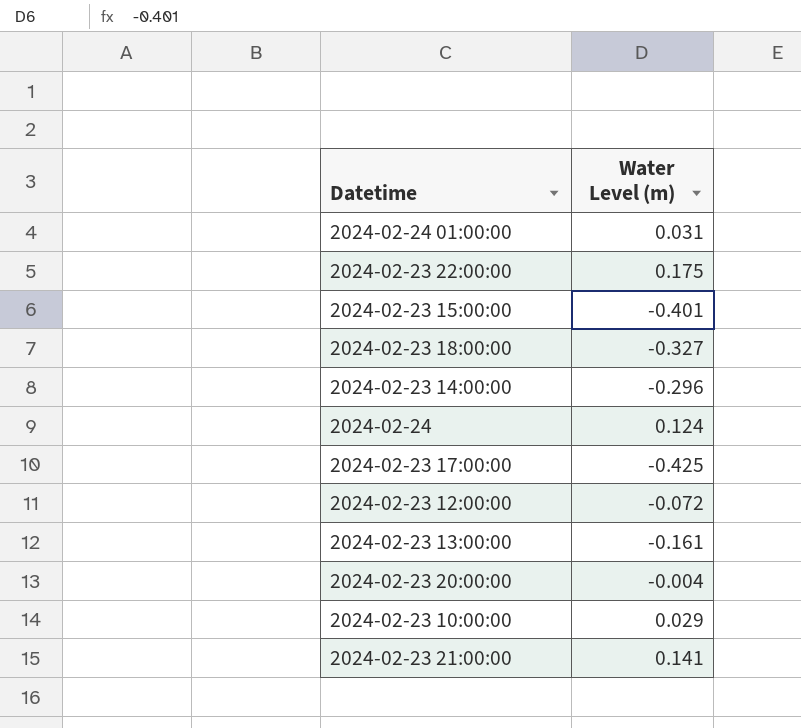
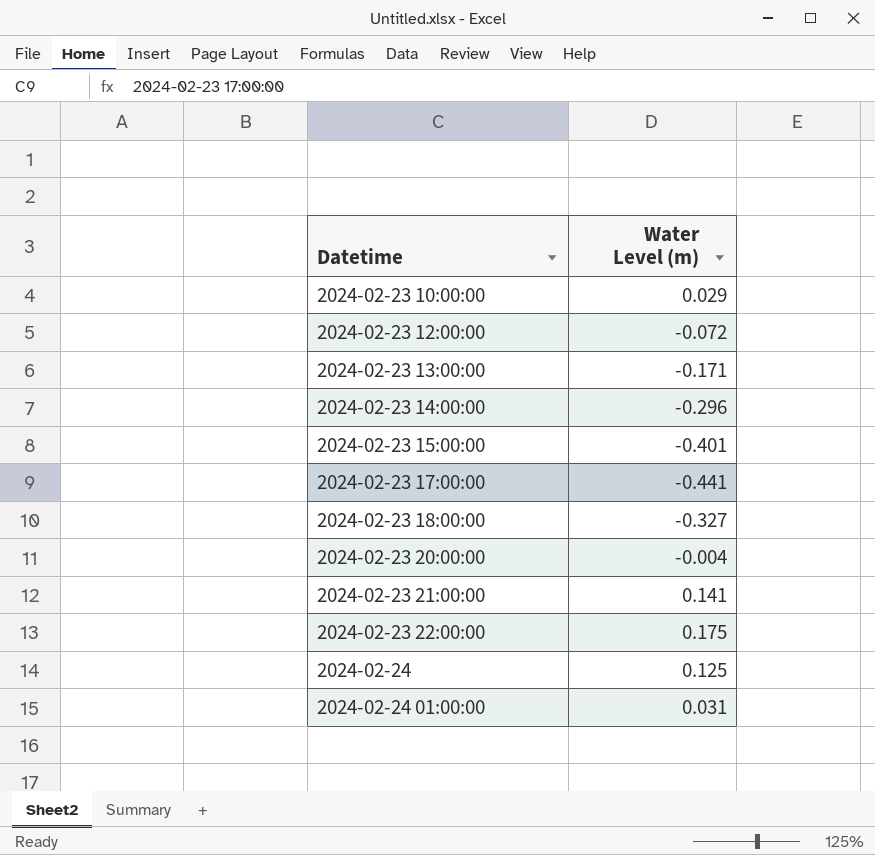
row order: none -> Datetime ascending
2024-02-23 13:00:00 | Water Level (m): -0.161 -> -0.171
2024-02-23 17:00:00 | Water Level (m): -0.425 -> -0.441
2024-02-24 | Water Level (m): 0.124 -> 0.125

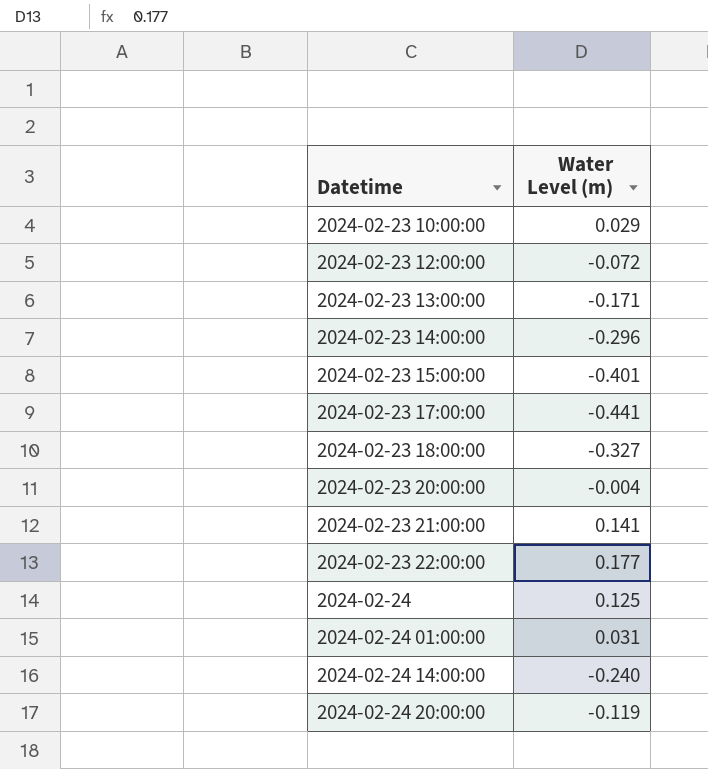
2024-02-23 22:00:00 | Water Level (m): 0.175 -> 0.177
row 2024-02-24 14:00:00: none -> -0.240
row 2024-02-24 20:00:00: none -> -0.119

